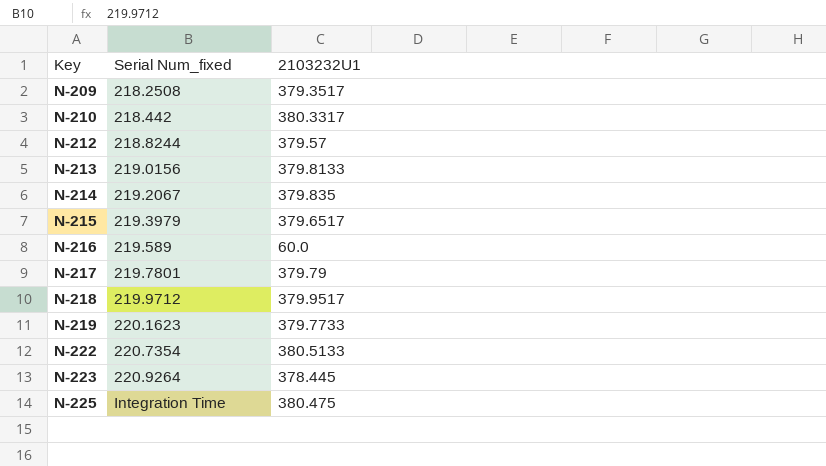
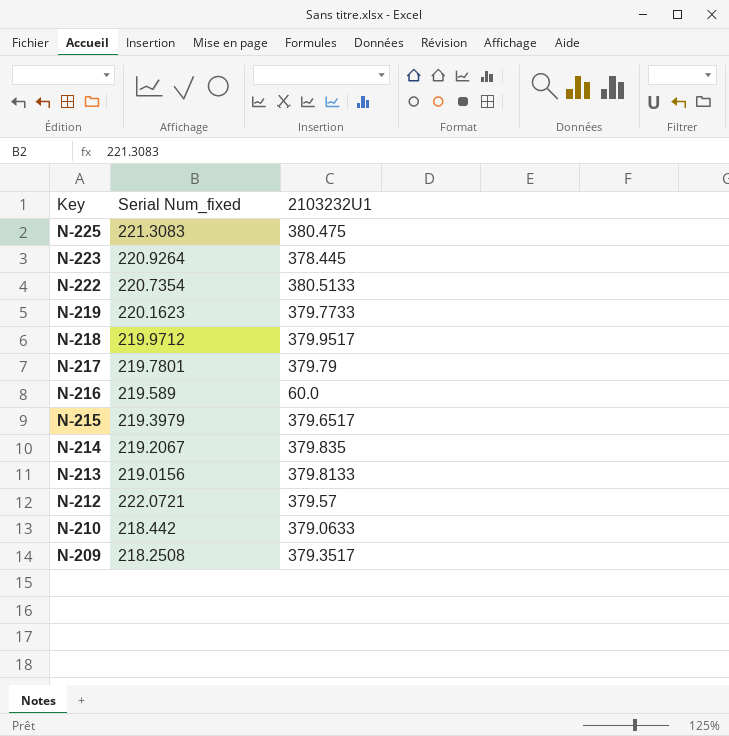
row order: Key ascending -> Key descending
N-225 | Serial Num_fixed: Integration Time -> 221.3083
N-212 | Serial Num_fixed: 218.8244 -> 222.0721
N-210 | 2103232U1: 380.3317 -> 379.0633

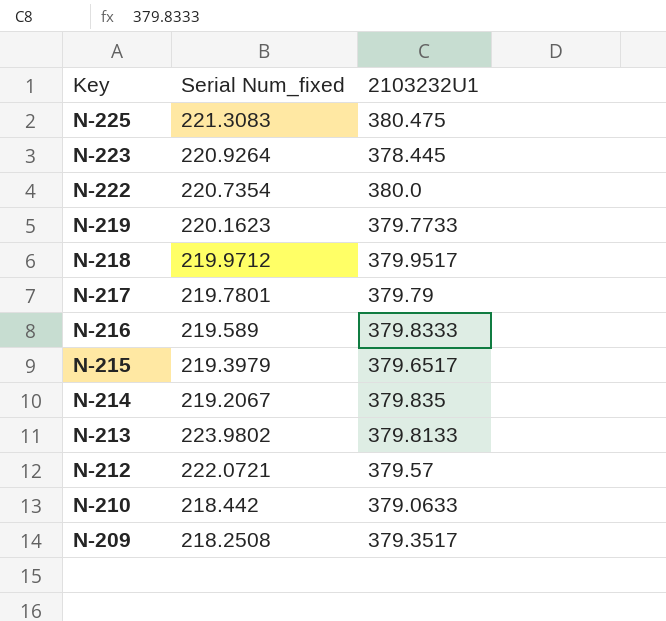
N-222 | 2103232U1: 380.5133 -> 380.0
N-216 | 2103232U1: 60.0 -> 379.8333
N-213 | Serial Num_fixed: 219.0156 -> 223.9802

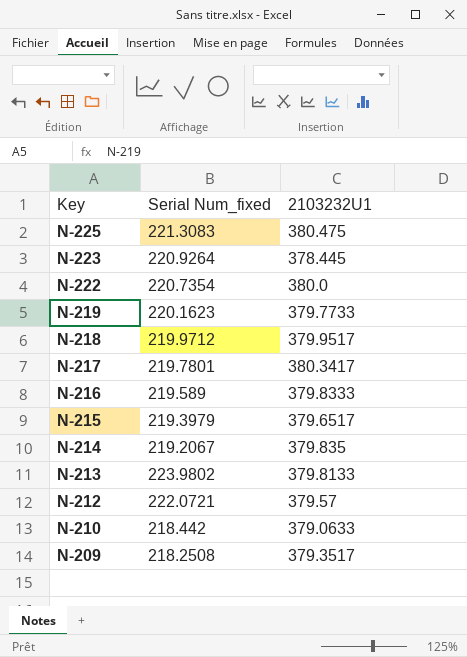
N-217 | 2103232U1: 379.79 -> 380.3417

